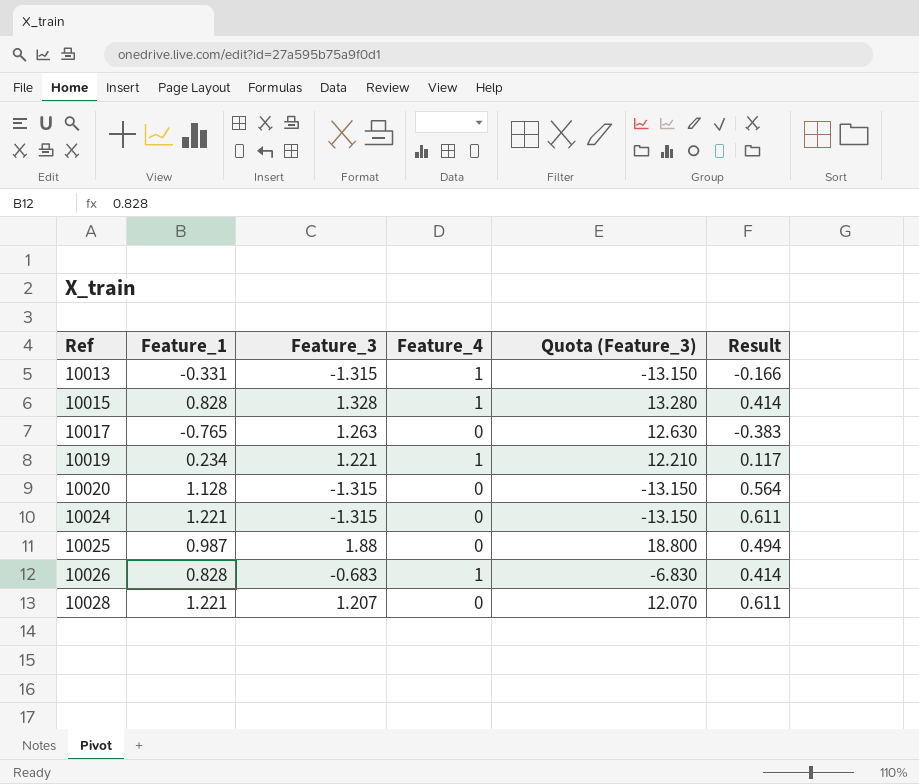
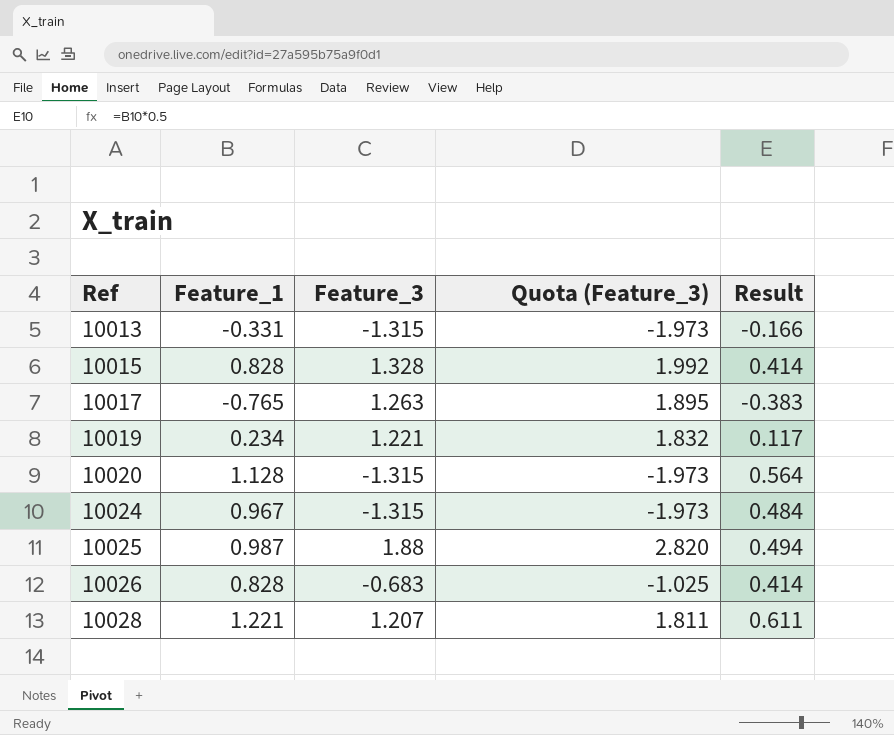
column Feature_4 | position: 4 -> none
column Quota (Feature_3) | formula: [Feature_3] * 10 -> [Feature_3] * 1.5
10024 | Feature_1: 1.221 -> 0.967
10024 | Result: 0.611 -> 0.484

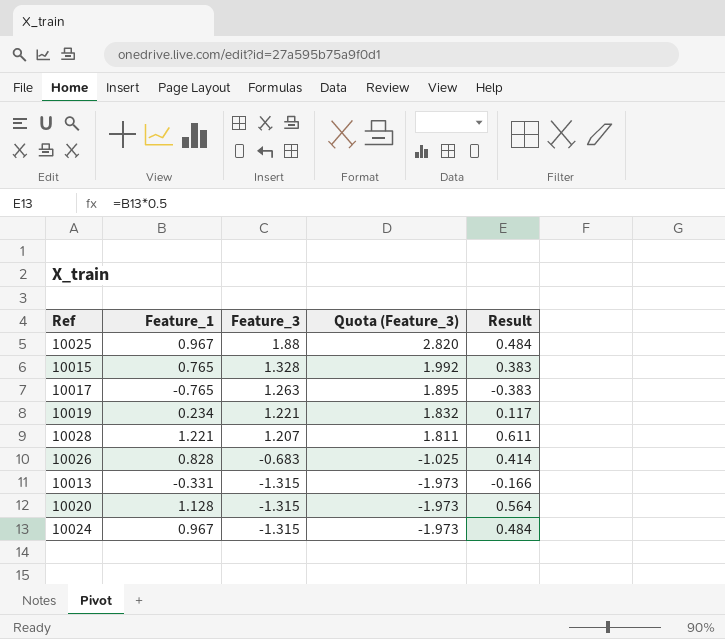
row order: Ref ascending -> Feature_3 descending
10025 | Feature_1: 0.987 -> 0.967
10025 | Result: 0.494 -> 0.484
10015 | Feature_1: 0.828 -> 0.765
10015 | Result: 0.414 -> 0.383

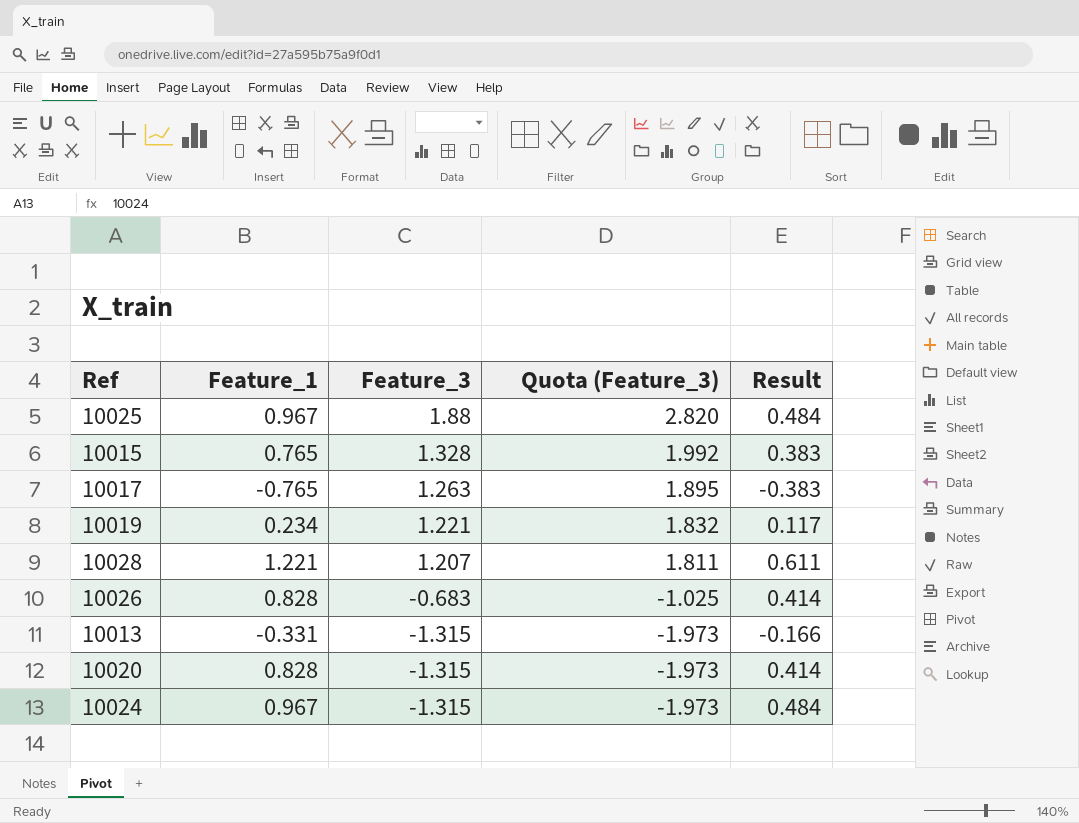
10020 | Feature_1: 1.128 -> 0.828
10020 | Result: 0.564 -> 0.414

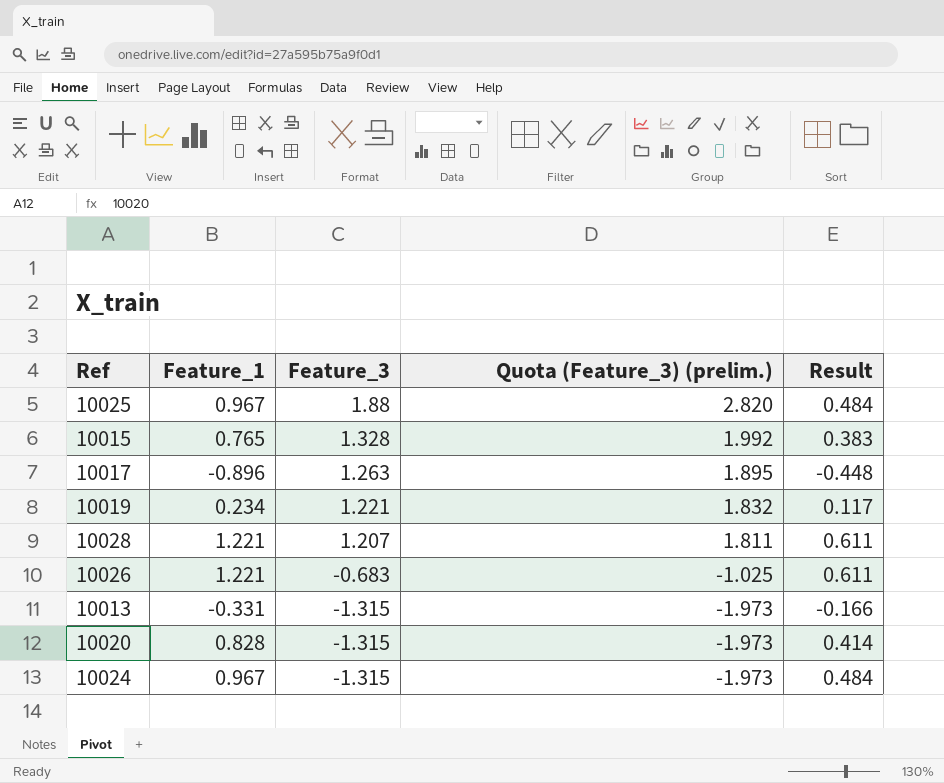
column name: Quota (Feature_3) -> Quota (Feature_3) (prelim.)
10017 | Feature_1: -0.765 -> -0.896
10017 | Result: -0.383 -> -0.448
10026 | Feature_1: 0.828 -> 1.221
10026 | Result: 0.414 -> 0.611

